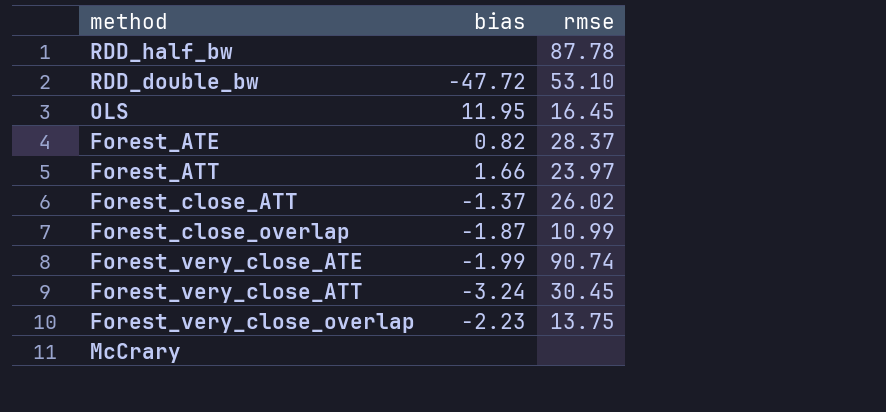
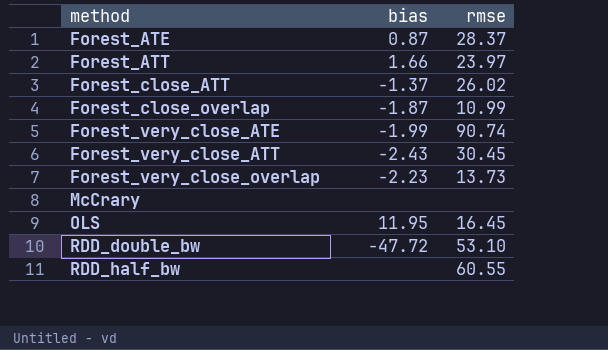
row order: none -> method ascending
Forest_ATE | bias: 0.82 -> 0.87
Forest_very_close_ATT | bias: -3.24 -> -2.43
Forest_very_close_overlap | rmse: 13.75 -> 13.73
RDD_half_bw | rmse: 87.78 -> 60.55

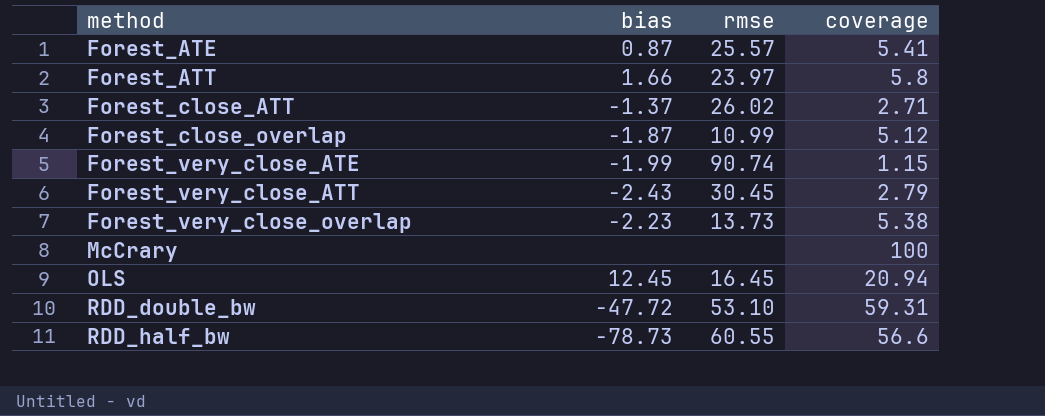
column coverage | position: none -> 4
Forest_ATE | rmse: 28.37 -> 25.57
OLS | bias: 11.95 -> 12.45
RDD_half_bw | bias: none -> -78.73

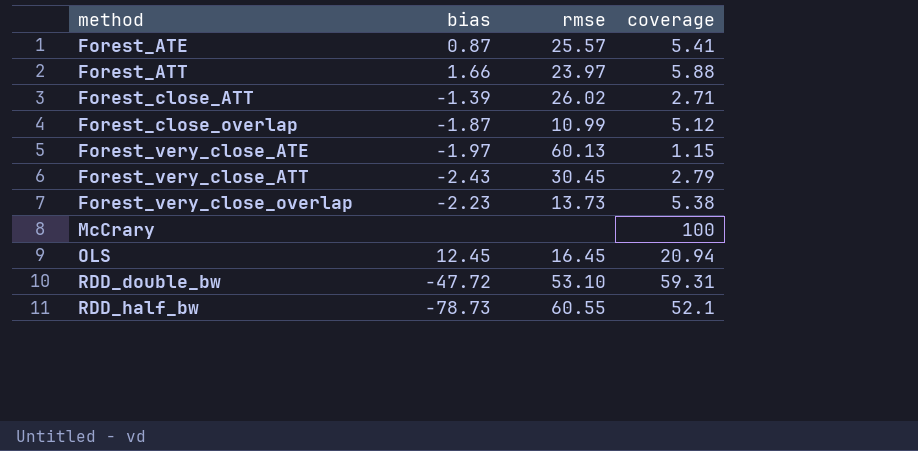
Forest_ATT | coverage: 5.8 -> 5.88
Forest_close_ATT | bias: -1.37 -> -1.39
Forest_very_close_ATE | bias: -1.99 -> -1.97
Forest_very_close_ATE | rmse: 90.74 -> 60.13
RDD_half_bw | coverage: 56.6 -> 52.1

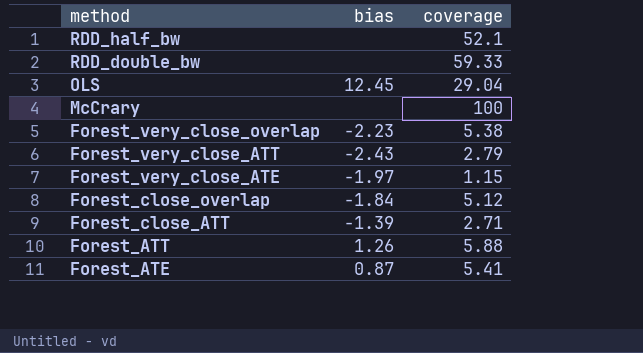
row order: method ascending -> method descending
column rmse | position: 3 -> none
RDD_half_bw | bias: -78.73 -> none
RDD_double_bw | bias: -47.72 -> none
RDD_double_bw | coverage: 59.31 -> 59.33
OLS | coverage: 20.94 -> 29.04
Forest_close_overlap | bias: -1.87 -> -1.84
Forest_ATT | bias: 1.66 -> 1.26

